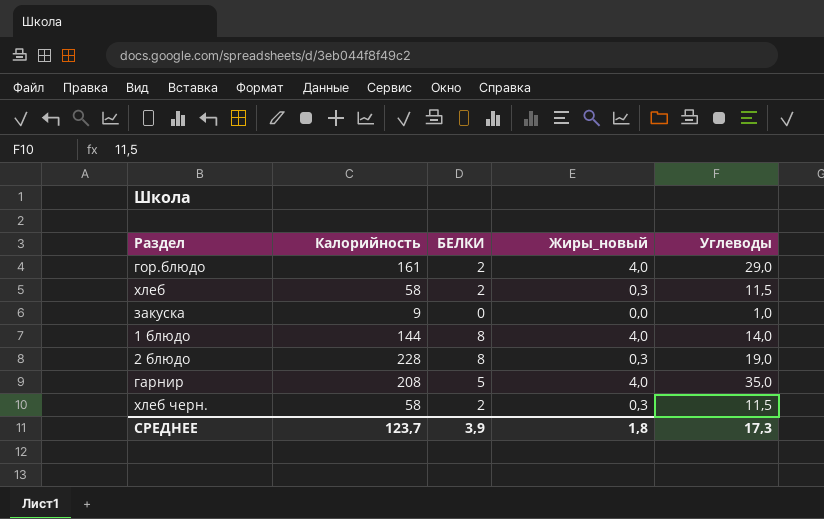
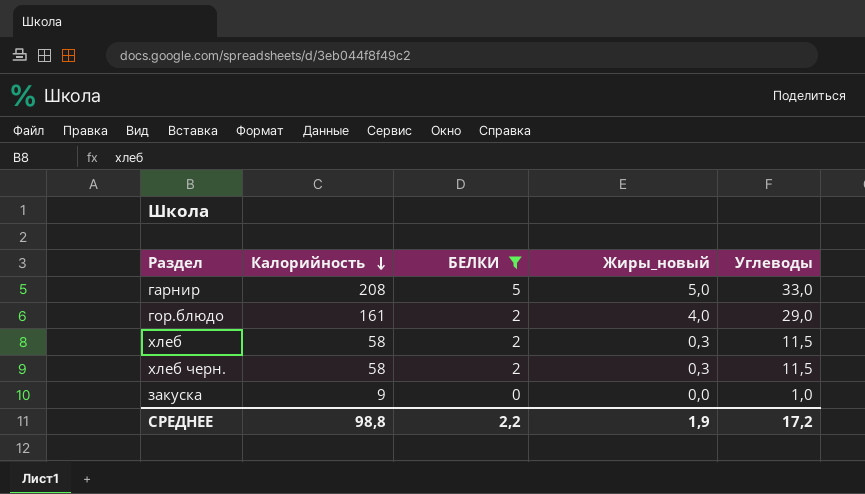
filter: none -> БЕЛКИ != 8
row order: none -> Калорийность descending
гарнир | Жиры_новый: 4,0 -> 5,0
гарнир | Углеводы: 35,0 -> 33,0
СРЕДНЕЕ | Калорийность: 123,7 -> 98,8
СРЕДНЕЕ | БЕЛКИ: 3,9 -> 2,2
СРЕДНЕЕ | Жиры_новый: 1,8 -> 1,9
СРЕДНЕЕ | Углеводы: 17,3 -> 17,2

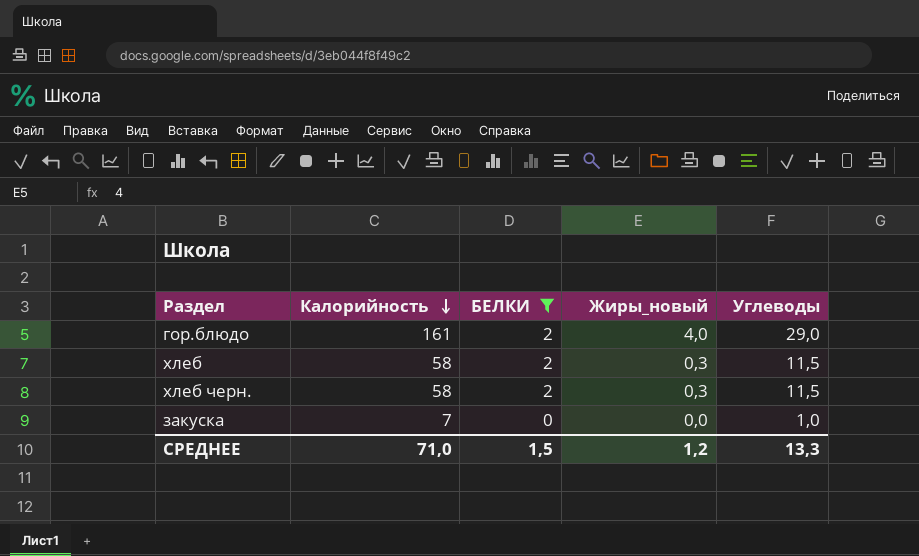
row гарнир: 208 | 5 | 5,0 | 33,0 -> none
закуска | Калорийность: 9 -> 7
СРЕДНЕЕ | Калорийность: 98,8 -> 71,0
СРЕДНЕЕ | БЕЛКИ: 2,2 -> 1,5
СРЕДНЕЕ | Жиры_новый: 1,9 -> 1,2
СРЕДНЕЕ | Углеводы: 17,2 -> 13,3

